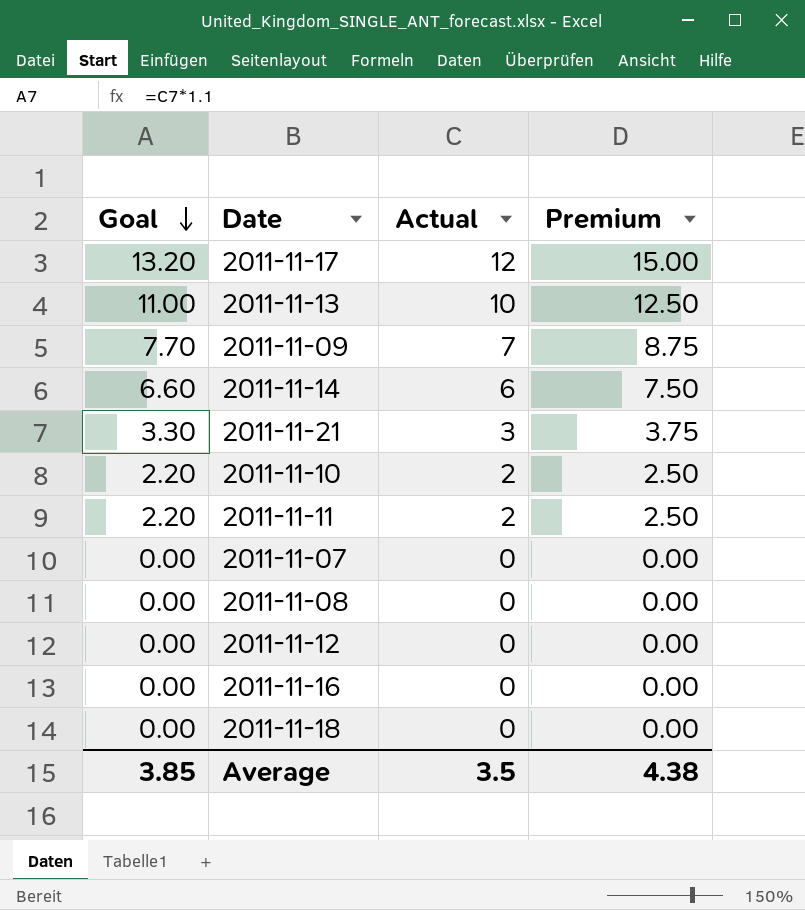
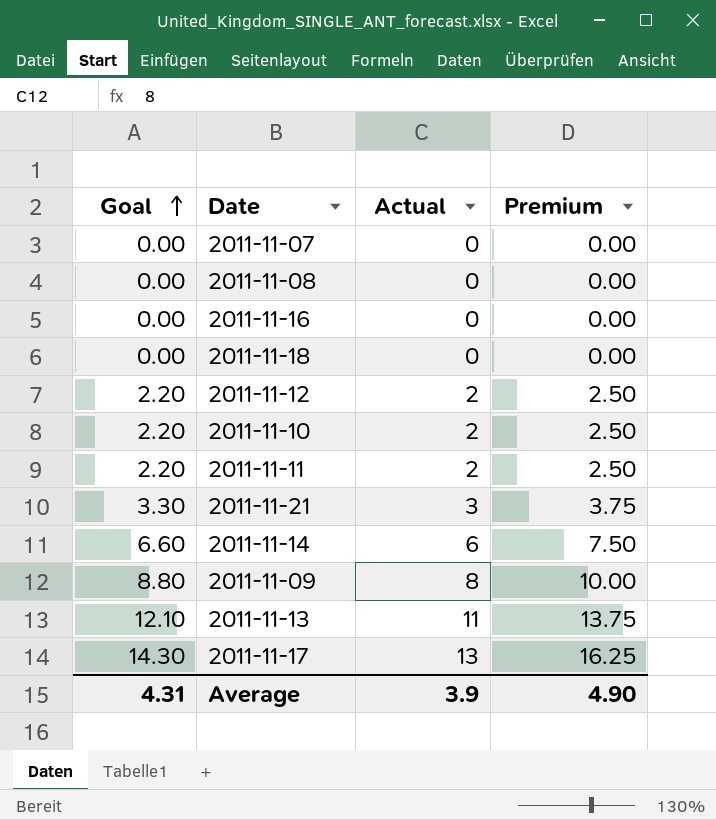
row order: Goal descending -> Goal ascending
2011-11-12 | Goal: 0.00 -> 2.20
2011-11-12 | Actual: 0 -> 2
2011-11-12 | Premium: 0.00 -> 2.50
2011-11-09 | Goal: 7.70 -> 8.80
2011-11-09 | Actual: 7 -> 8
2011-11-09 | Premium: 8.75 -> 10.00
2011-11-13 | Goal: 11.00 -> 12.10
2011-11-13 | Actual: 10 -> 11
2011-11-13 | Premium: 12.50 -> 13.75
2011-11-17 | Goal: 13.20 -> 14.30
2011-11-17 | Actual: 12 -> 13
2011-11-17 | Premium: 15.00 -> 16.25
Average | Goal: 3.85 -> 4.31
Average | Actual: 3.5 -> 3.9
Average | Premium: 4.38 -> 4.90

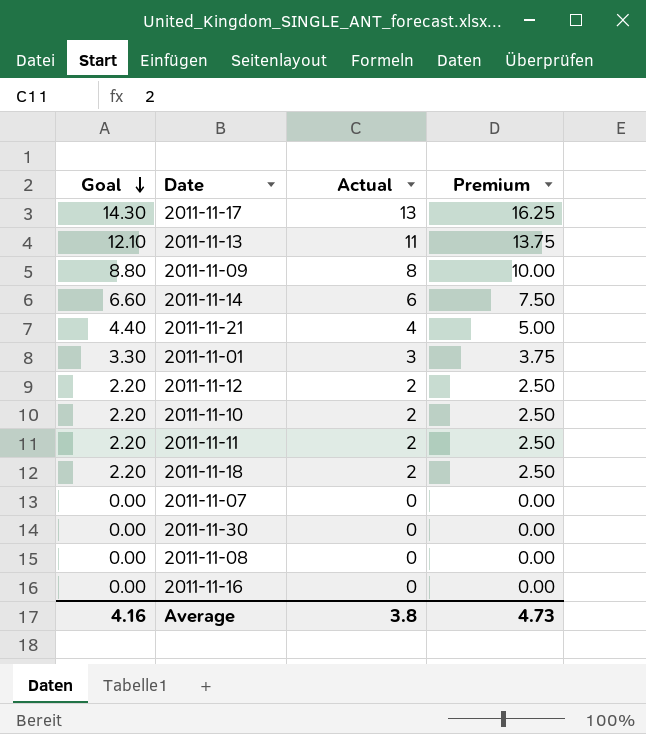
row order: Goal ascending -> Goal descending
2011-11-21 | Goal: 3.30 -> 4.40
2011-11-21 | Actual: 3 -> 4
2011-11-21 | Premium: 3.75 -> 5.00
row 2011-11-01: none -> 3.30 | 3 | 3.75
2011-11-18 | Goal: 0.00 -> 2.20
2011-11-18 | Actual: 0 -> 2
2011-11-18 | Premium: 0.00 -> 2.50
row 2011-11-30: none -> 0.00 | 0 | 0.00
Average | Goal: 4.31 -> 4.16
Average | Actual: 3.9 -> 3.8
Average | Premium: 4.90 -> 4.73

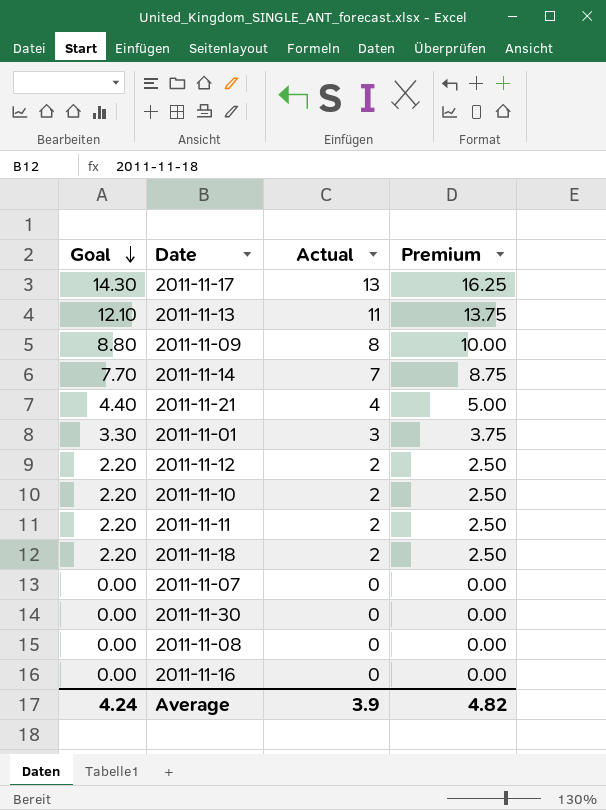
2011-11-14 | Goal: 6.60 -> 7.70
2011-11-14 | Actual: 6 -> 7
2011-11-14 | Premium: 7.50 -> 8.75
Average | Goal: 4.16 -> 4.24
Average | Actual: 3.8 -> 3.9
Average | Premium: 4.73 -> 4.82

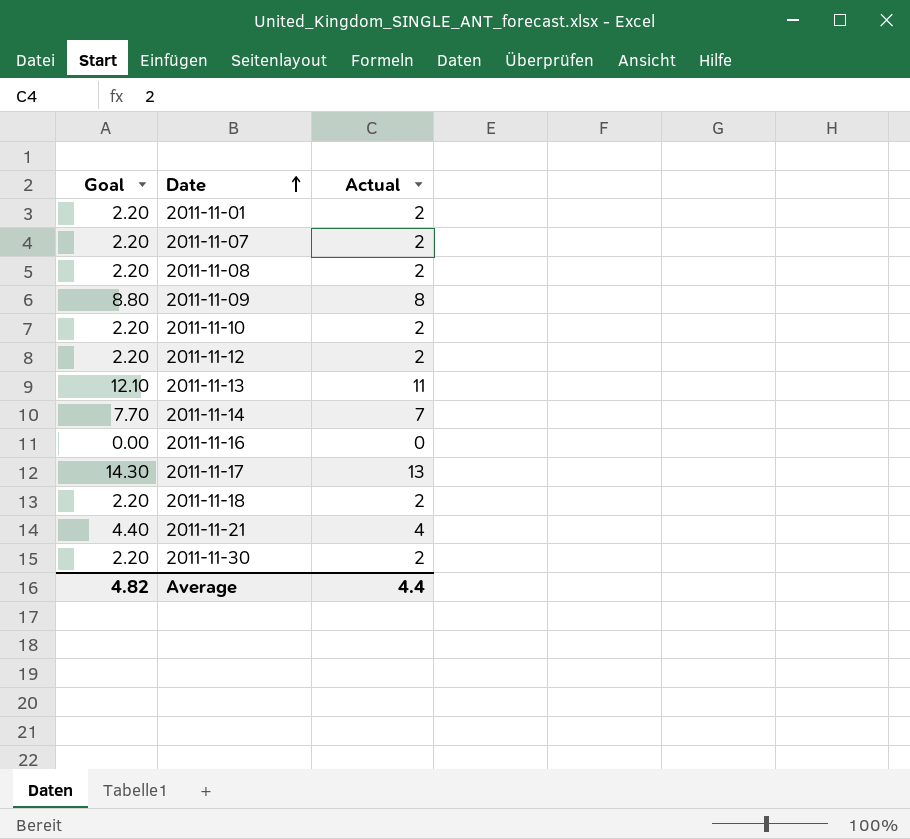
row order: Goal descending -> Date ascending
column Premium | formula: [Actual] * 1.25 -> none
row 2011-11-11: 2.20 | 2 | 2.50 -> none
2011-11-01 | Goal: 3.30 -> 2.20
2011-11-01 | Actual: 3 -> 2
2011-11-07 | Goal: 0.00 -> 2.20
2011-11-07 | Actual: 0 -> 2
2011-11-08 | Goal: 0.00 -> 2.20
2011-11-08 | Actual: 0 -> 2
2011-11-30 | Goal: 0.00 -> 2.20
2011-11-30 | Actual: 0 -> 2
Average | Goal: 4.24 -> 4.82
Average | Actual: 3.9 -> 4.4

